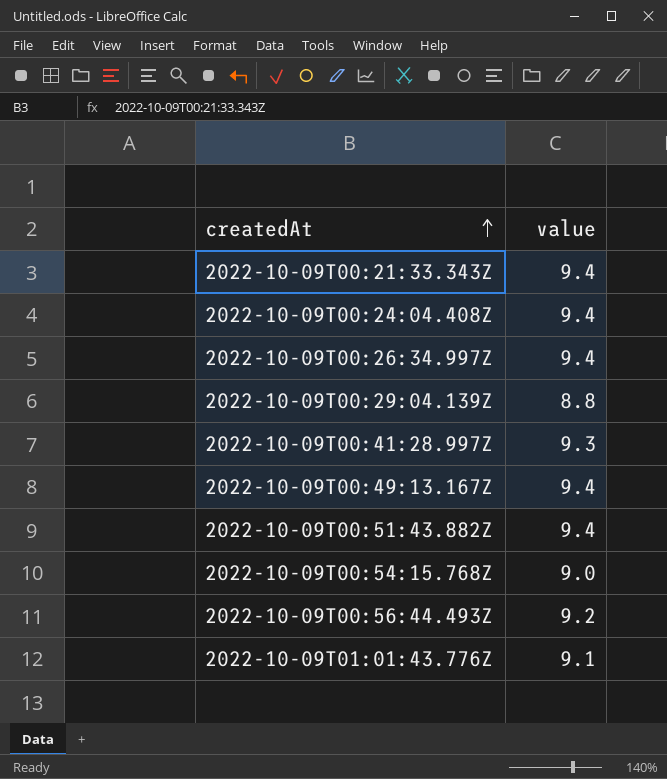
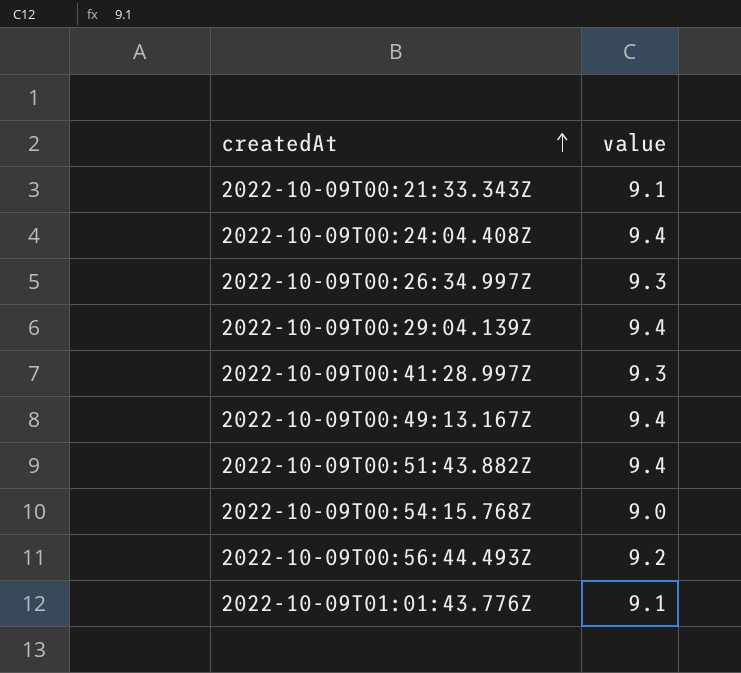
2022-10-09T00:21:33.343Z | value: 9.4 -> 9.1
2022-10-09T00:26:34.997Z | value: 9.4 -> 9.3
2022-10-09T00:29:04.139Z | value: 8.8 -> 9.4

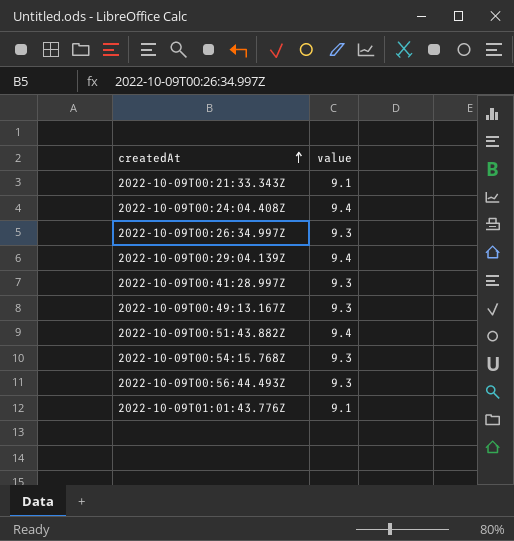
2022-10-09T00:49:13.167Z | value: 9.4 -> 9.3
2022-10-09T00:54:15.768Z | value: 9.0 -> 9.3
2022-10-09T00:56:44.493Z | value: 9.2 -> 9.3

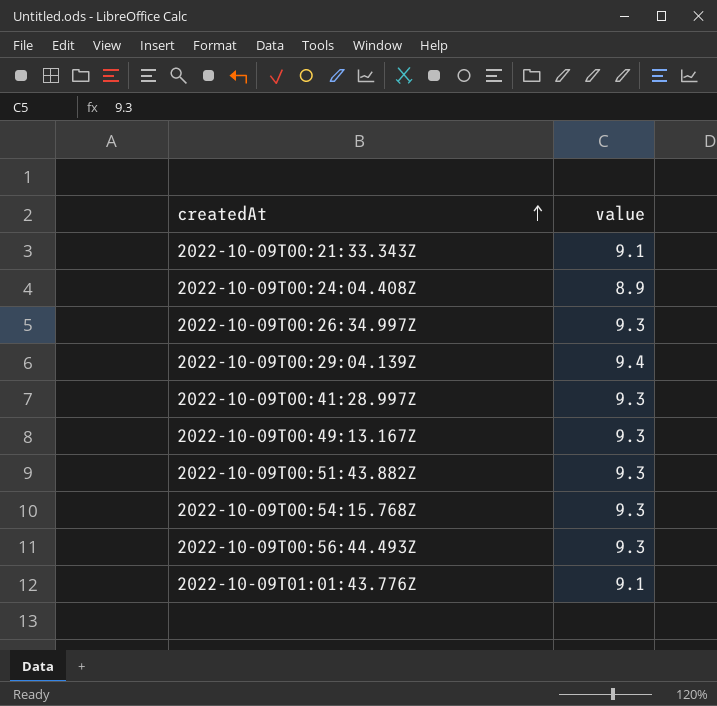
2022-10-09T00:24:04.408Z | value: 9.4 -> 8.9
2022-10-09T00:51:43.882Z | value: 9.4 -> 9.3

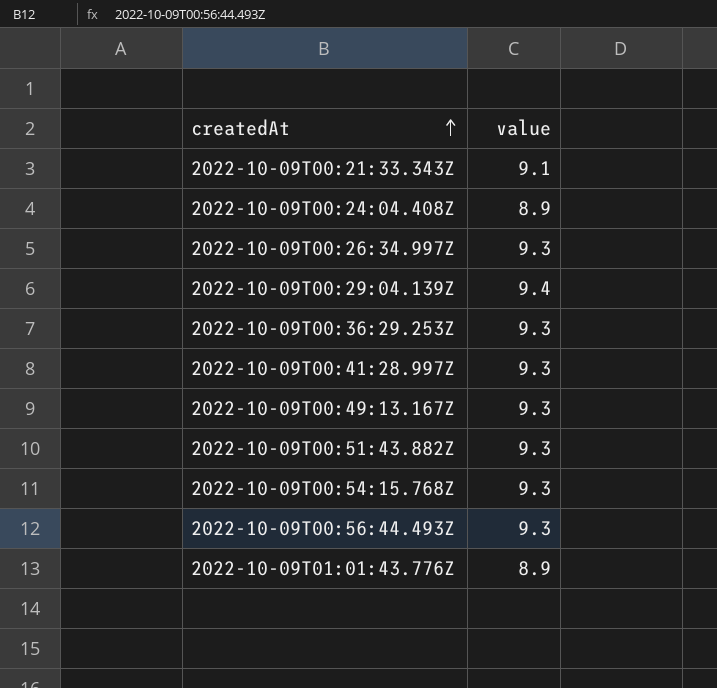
row 2022-10-09T00:36:29.253Z: none -> 9.3
2022-10-09T01:01:43.776Z | value: 9.1 -> 8.9

